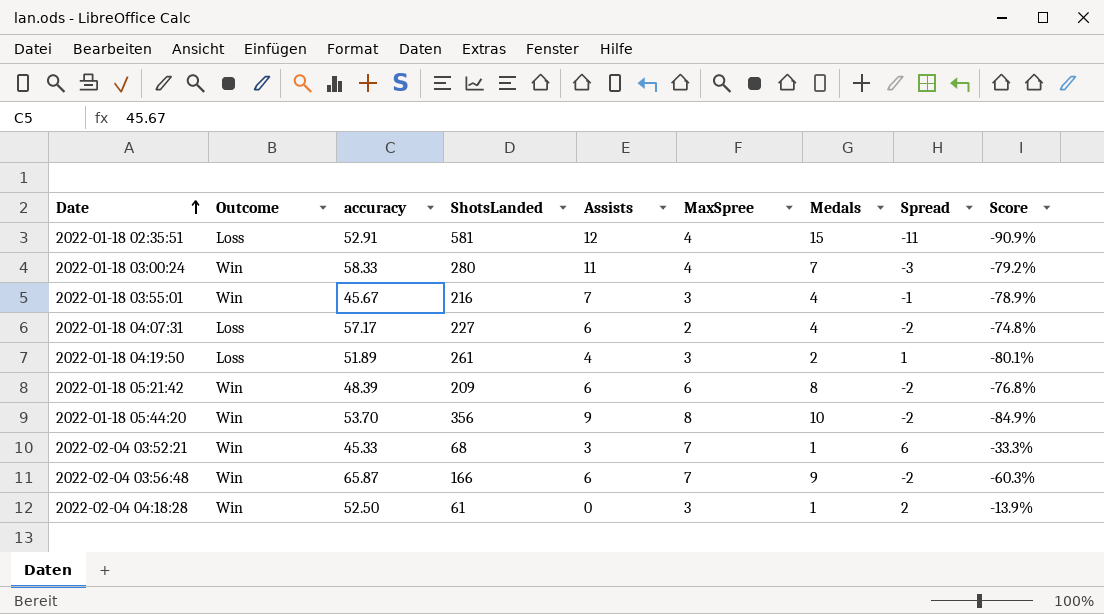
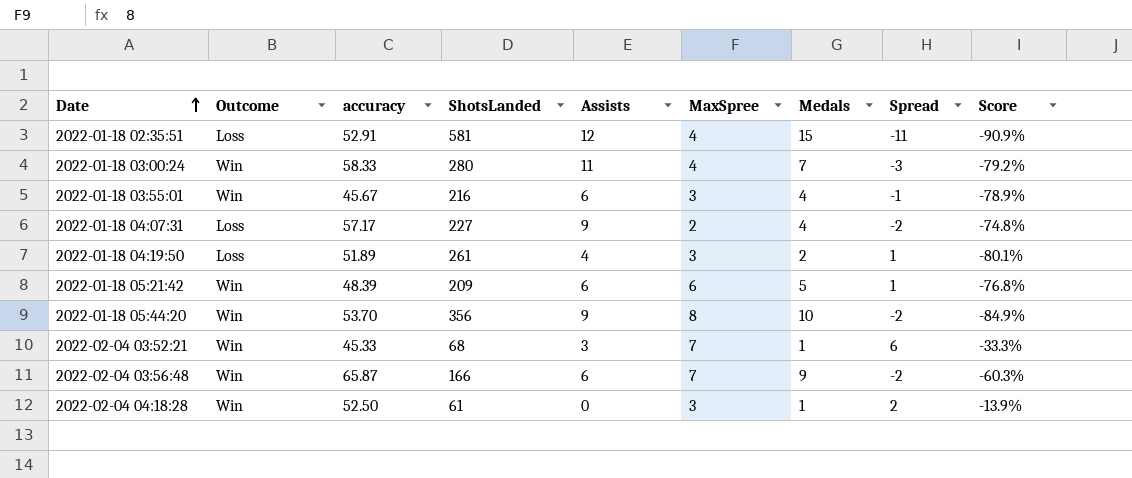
2022-01-18 03:55:01 | Assists: 7 -> 6
2022-01-18 04:07:31 | Assists: 6 -> 9
2022-01-18 05:21:42 | Medals: 8 -> 5
2022-01-18 05:21:42 | Spread: -2 -> 1

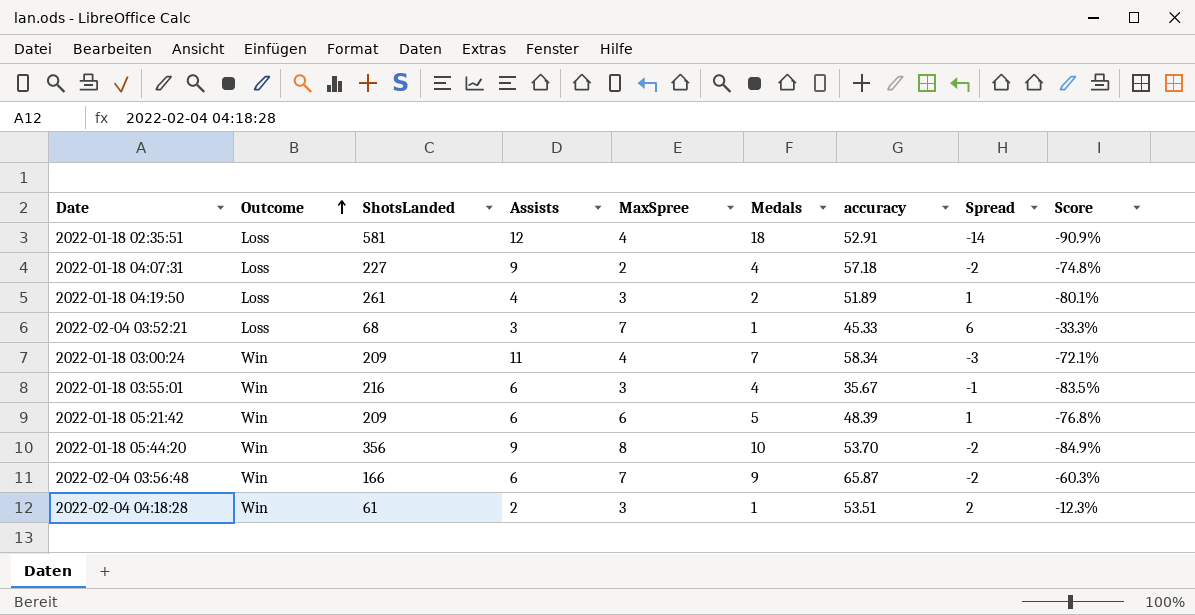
row order: Date ascending -> Outcome ascending
column accuracy | position: 3 -> 7
2022-01-18 02:35:51 | Medals: 15 -> 18
2022-01-18 02:35:51 | Spread: -11 -> -14
2022-01-18 04:07:31 | accuracy: 57.17 -> 57.18
2022-02-04 03:52:21 | Outcome: Win -> Loss
2022-01-18 03:00:24 | ShotsLanded: 280 -> 209
2022-01-18 03:00:24 | accuracy: 58.33 -> 58.34
2022-01-18 03:00:24 | Score: -79.2% -> -72.1%
2022-01-18 03:55:01 | accuracy: 45.67 -> 35.67
2022-01-18 03:55:01 | Score: -78.9% -> -83.5%
2022-02-04 04:18:28 | Assists: 0 -> 2
2022-02-04 04:18:28 | accuracy: 52.50 -> 53.51
2022-02-04 04:18:28 | Score: -13.9% -> -12.3%

